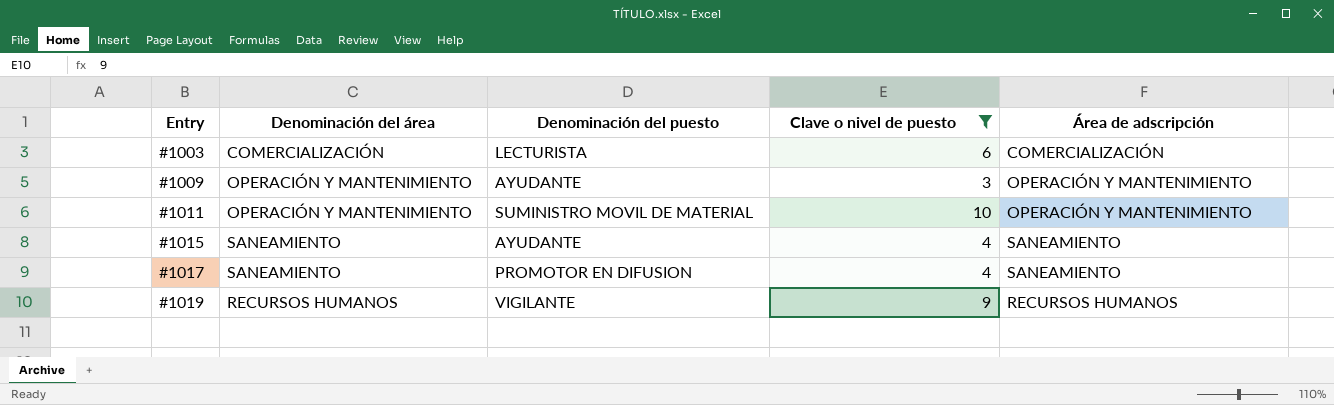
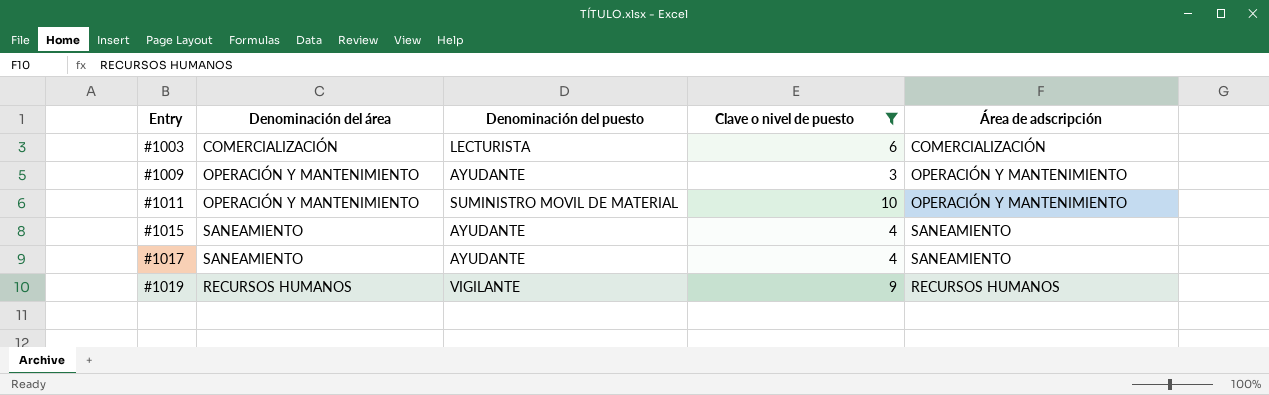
#1017 | Denominación del puesto: PROMOTOR EN DIFUSION -> AYUDANTE

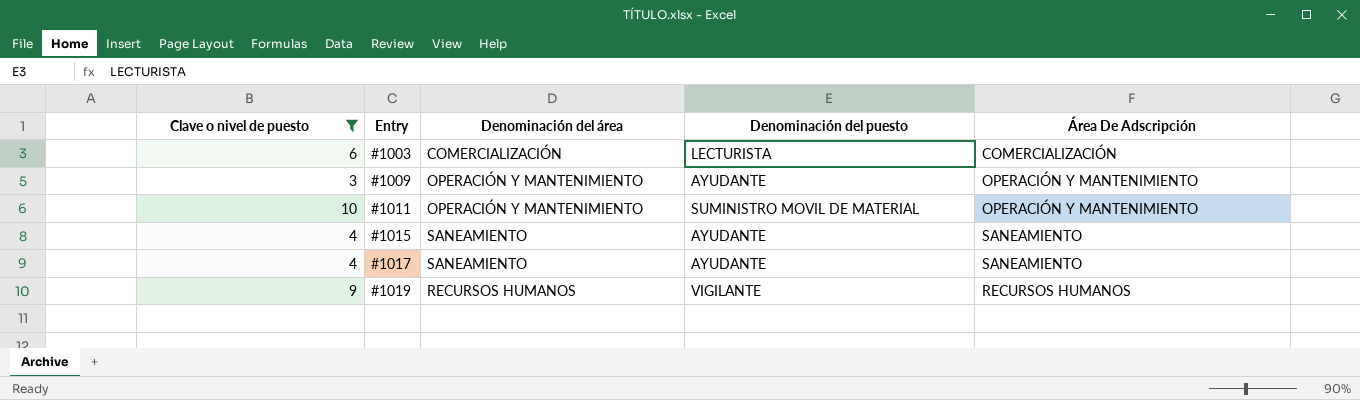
column Clave o nivel de puesto | position: 4 -> 1
column name: Área de adscripción -> Área De Adscripción

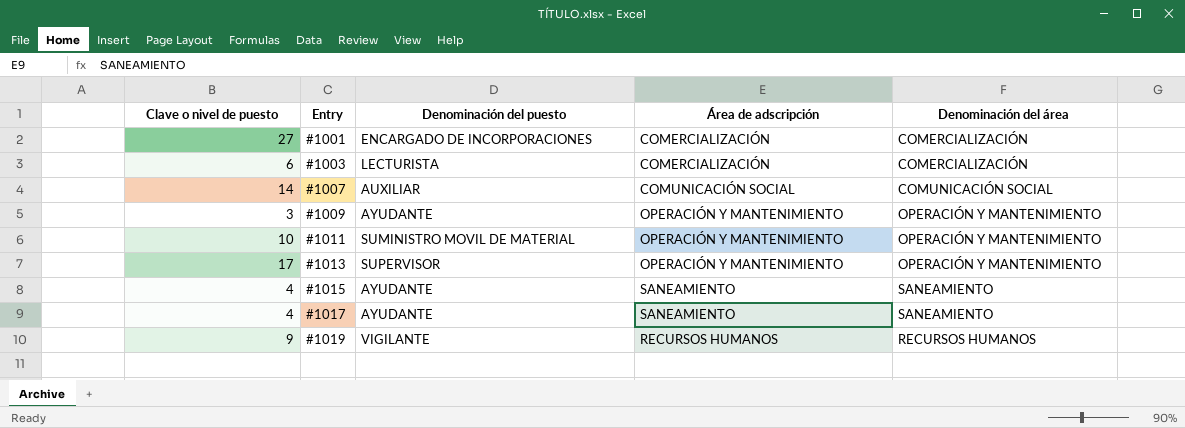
filter: Clave o nivel de puesto <= 10 -> none
column name: Área De Adscripción -> Área de adscripción
column Denominación del área | position: 3 -> 5

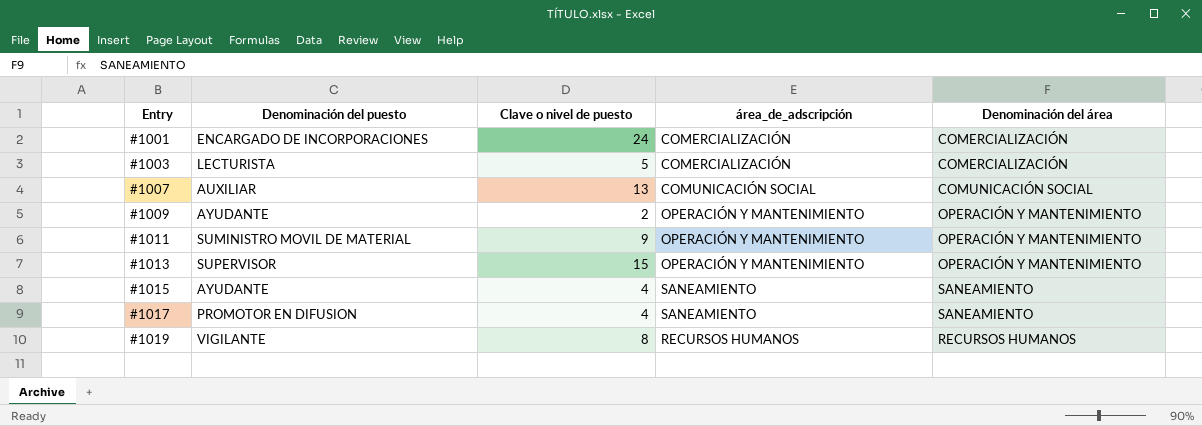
column Clave o nivel de puesto | position: 1 -> 3
column name: Área de adscripción -> área_de_adscripción
#1001 | Clave o nivel de puesto: 27 -> 24
#1003 | Clave o nivel de puesto: 6 -> 5
#1007 | Clave o nivel de puesto: 14 -> 13
#1009 | Clave o nivel de puesto: 3 -> 2
#1011 | Clave o nivel de puesto: 10 -> 9
#1013 | Clave o nivel de puesto: 17 -> 15
#1017 | Denominación del puesto: AYUDANTE -> PROMOTOR EN DIFUSION
#1019 | Clave o nivel de puesto: 9 -> 8

